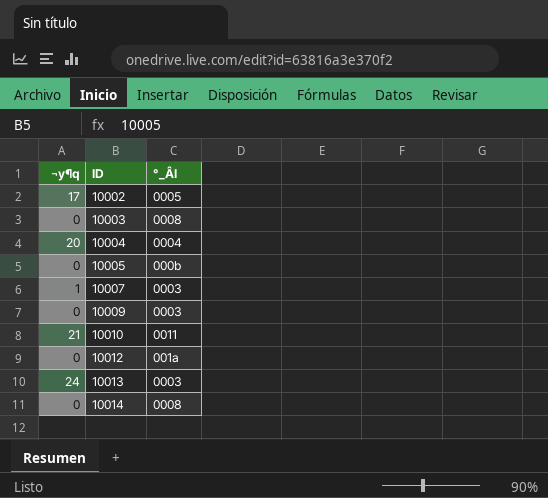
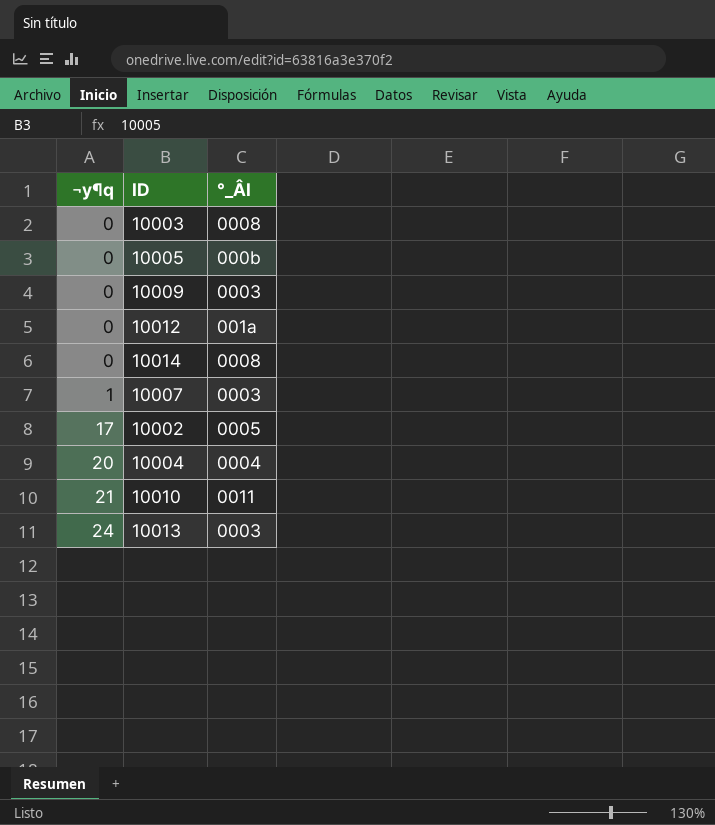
row order: ID ascending -> ¬y¶q ascending

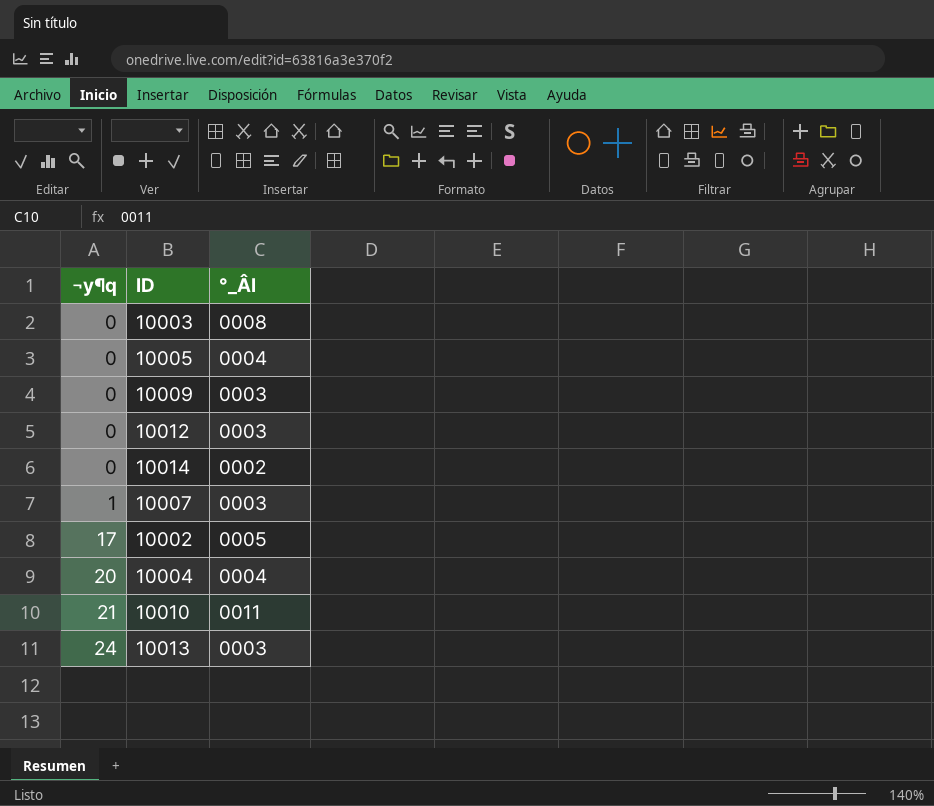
10005 | °_ÂI: 000b -> 0004
10012 | °_ÂI: 001a -> 0003
10014 | °_ÂI: 0008 -> 0002

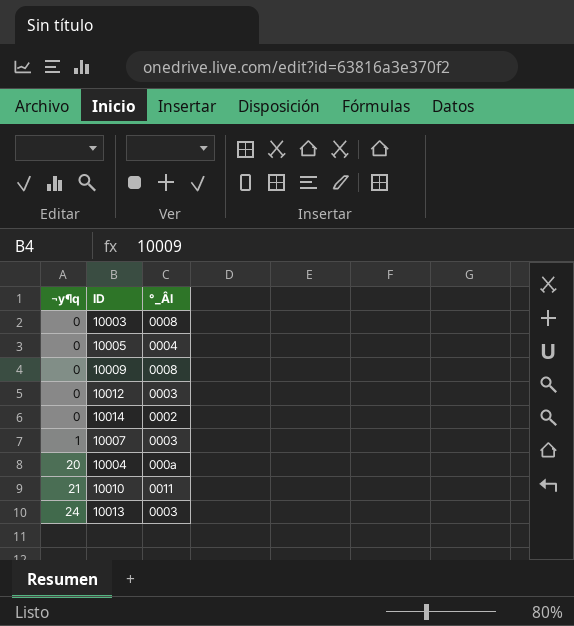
row 10002: 17 | 0005 -> none
10009 | °_ÂI: 0003 -> 0008
10004 | °_ÂI: 0004 -> 000a

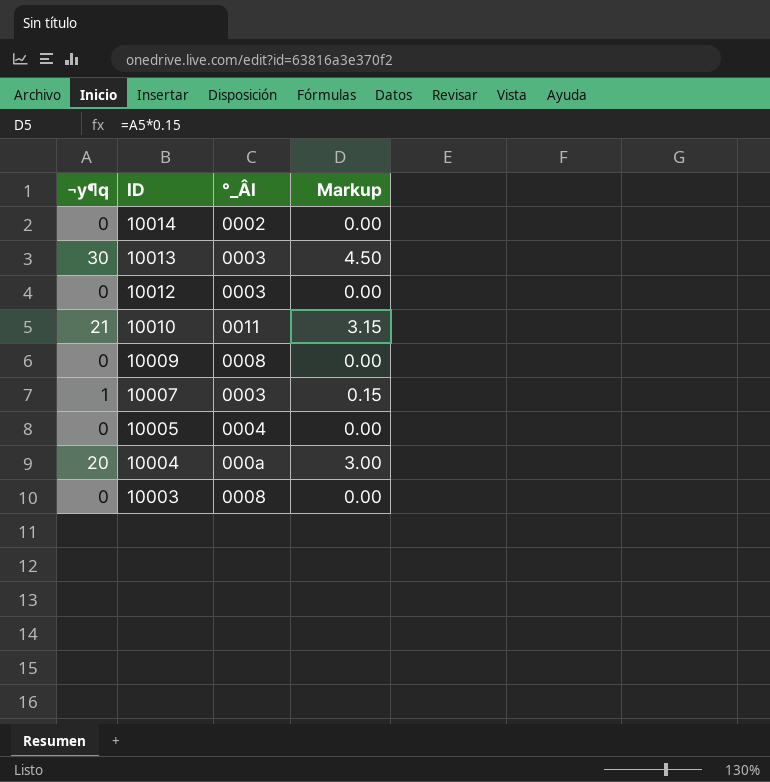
row order: ¬y¶q ascending -> ID descending
column Markup | formula: none -> [¬y¶q] * 0.15
10013 | ¬y¶q: 24 -> 30

